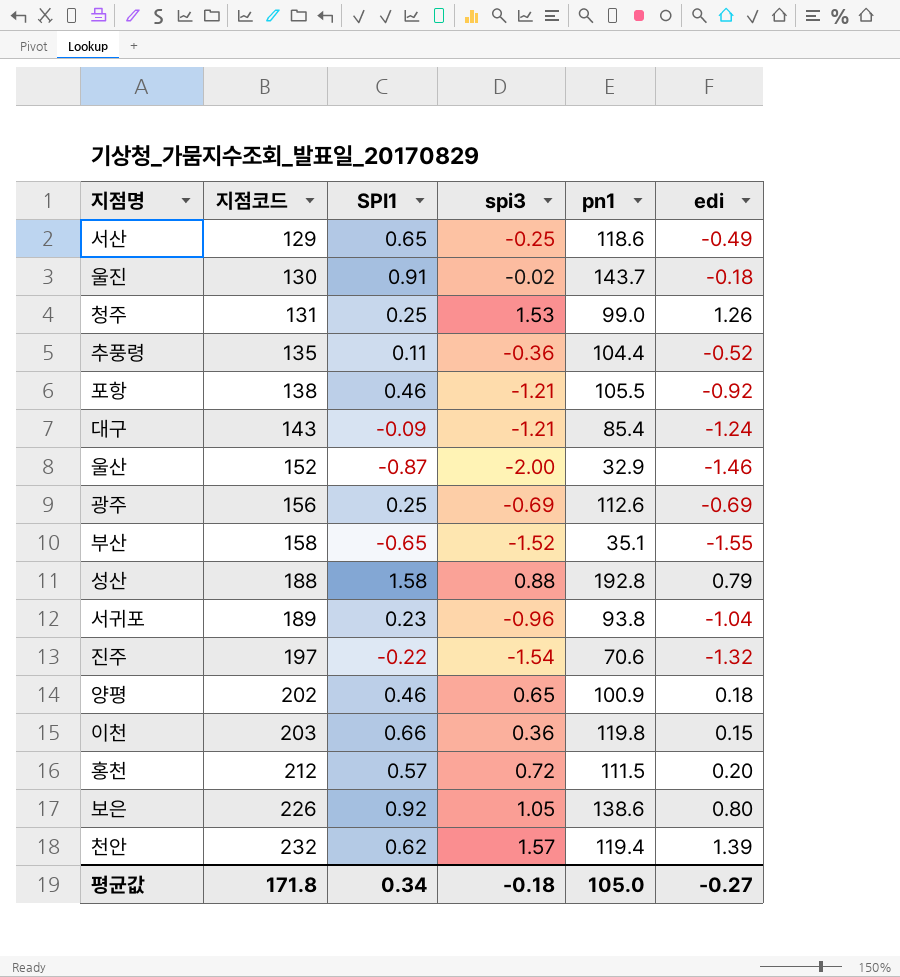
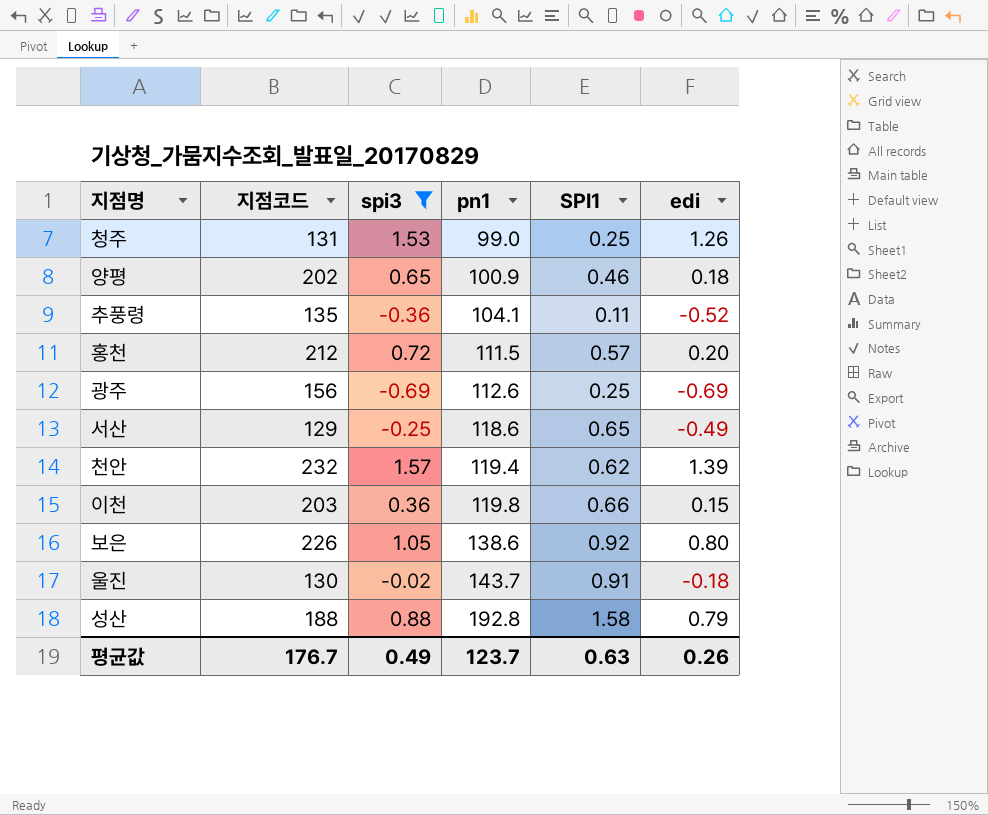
filter: none -> spi3 >= -0.69
row order: 지점코드 ascending -> pn1 ascending
column SPI1 | position: 3 -> 5
추풍령 | pn1: 104.4 -> 104.1
평균값 | 지점코드: 171.8 -> 176.7
평균값 | spi3: -0.18 -> 0.49
평균값 | pn1: 105.0 -> 123.7
평균값 | SPI1: 0.34 -> 0.63
평균값 | edi: -0.27 -> 0.26

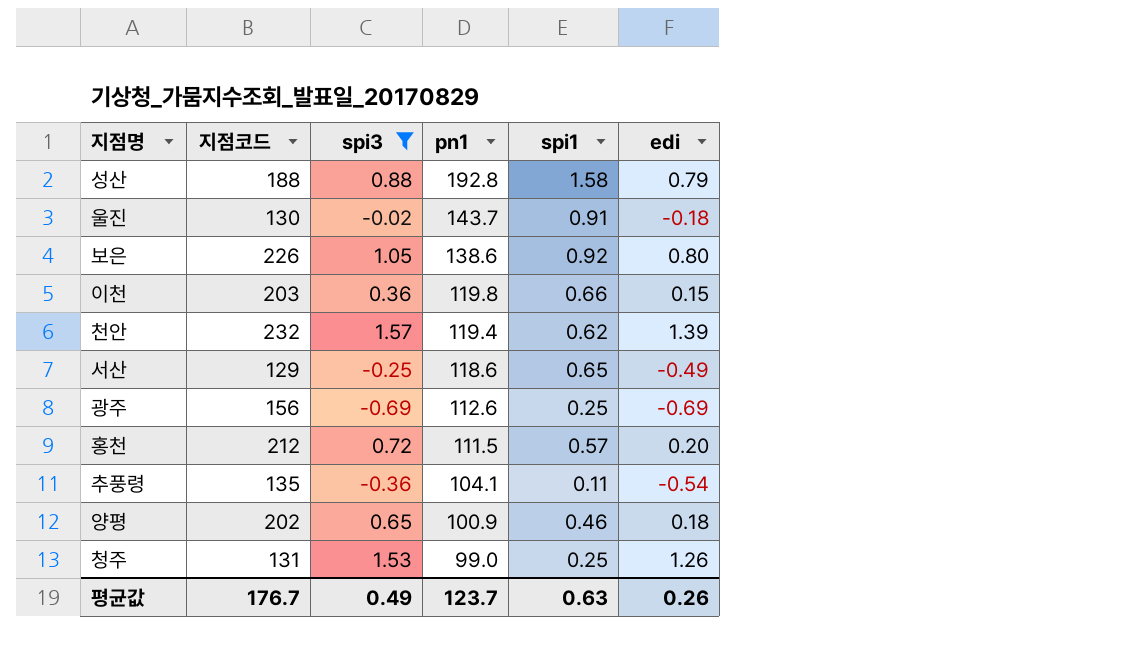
row order: pn1 ascending -> pn1 descending
column name: SPI1 -> spi1
추풍령 | edi: -0.52 -> -0.54

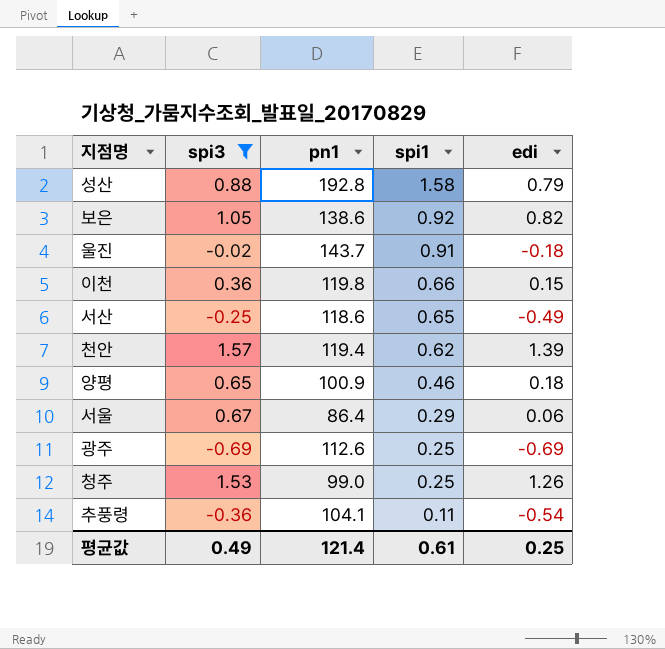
row order: pn1 descending -> spi1 descending
column 지점코드 | position: 2 -> none
row 홍천: 212 | 0.72 | 111.5 | 0.57 | 0.20 -> none
보은 | edi: 0.80 -> 0.82
row 서울: none -> 0.67 | 86.4 | 0.29 | 0.06
평균값 | pn1: 123.7 -> 121.4
평균값 | spi1: 0.63 -> 0.61
평균값 | edi: 0.26 -> 0.25

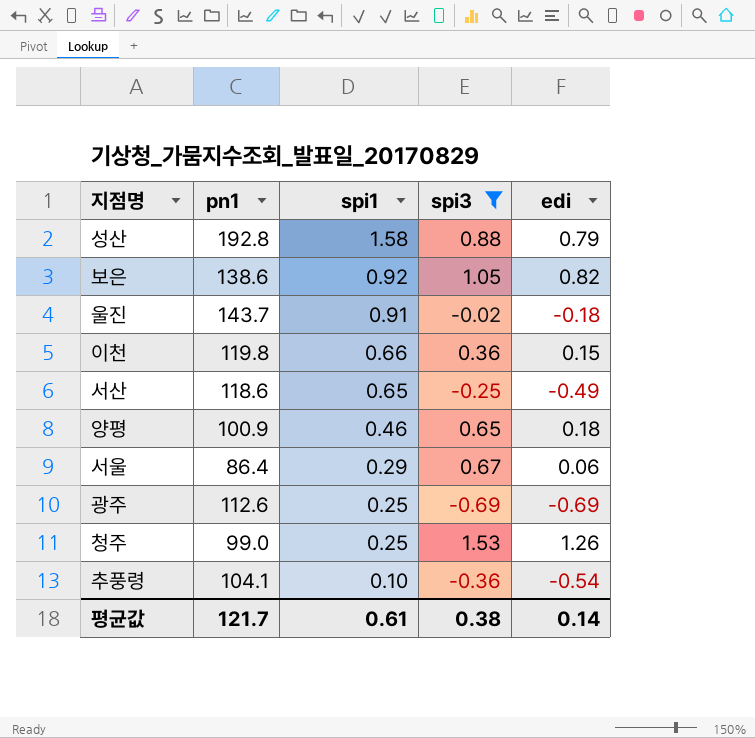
column spi3 | position: 2 -> 4
row 천안: 1.57 | 119.4 | 0.62 | 1.39 -> none
추풍령 | spi1: 0.11 -> 0.10
평균값 | pn1: 121.4 -> 121.7
평균값 | spi3: 0.49 -> 0.38
평균값 | edi: 0.25 -> 0.14

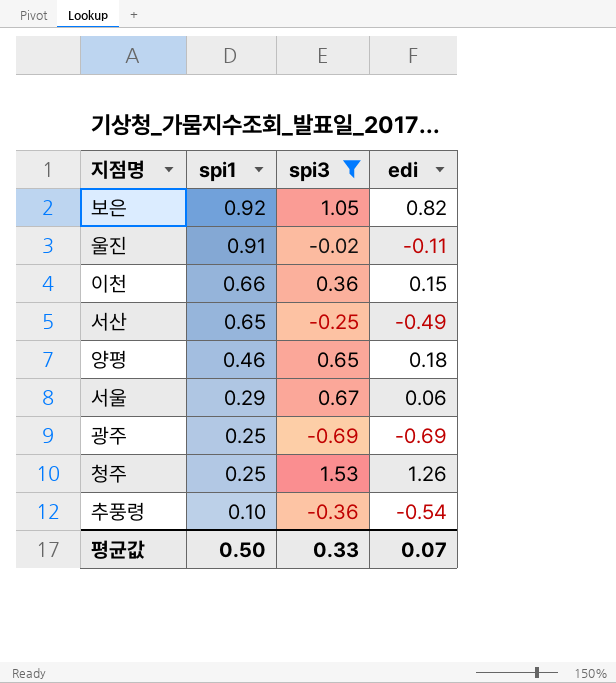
column pn1 | position: 2 -> none
row 성산: 192.8 | 1.58 | 0.88 | 0.79 -> none
울진 | edi: -0.18 -> -0.11
평균값 | spi1: 0.61 -> 0.50
평균값 | spi3: 0.38 -> 0.33
평균값 | edi: 0.14 -> 0.07

